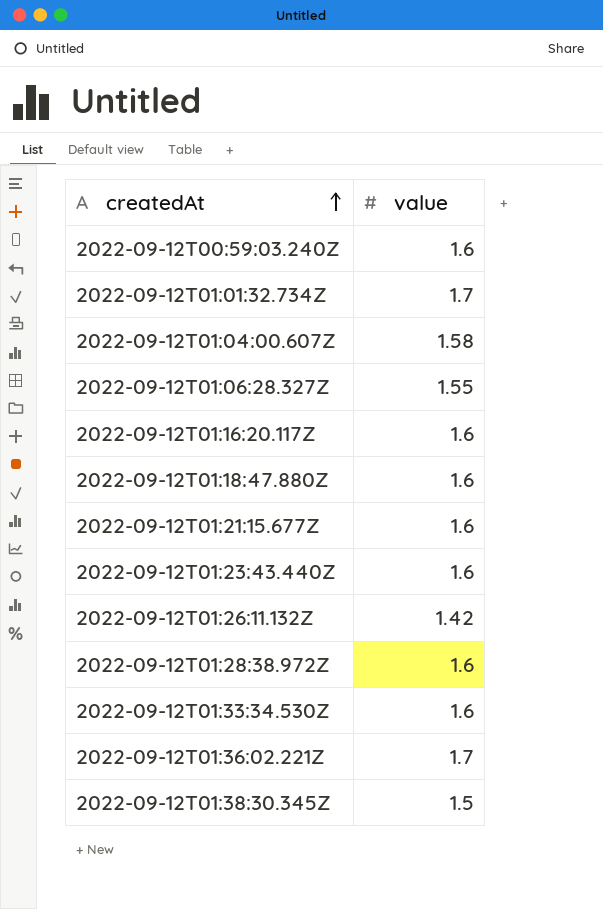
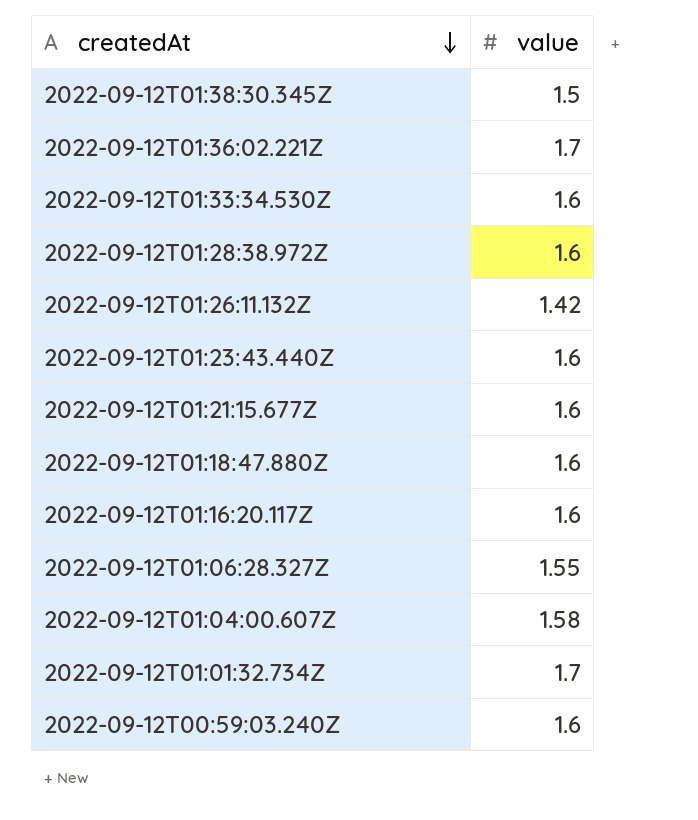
row order: createdAt ascending -> createdAt descending

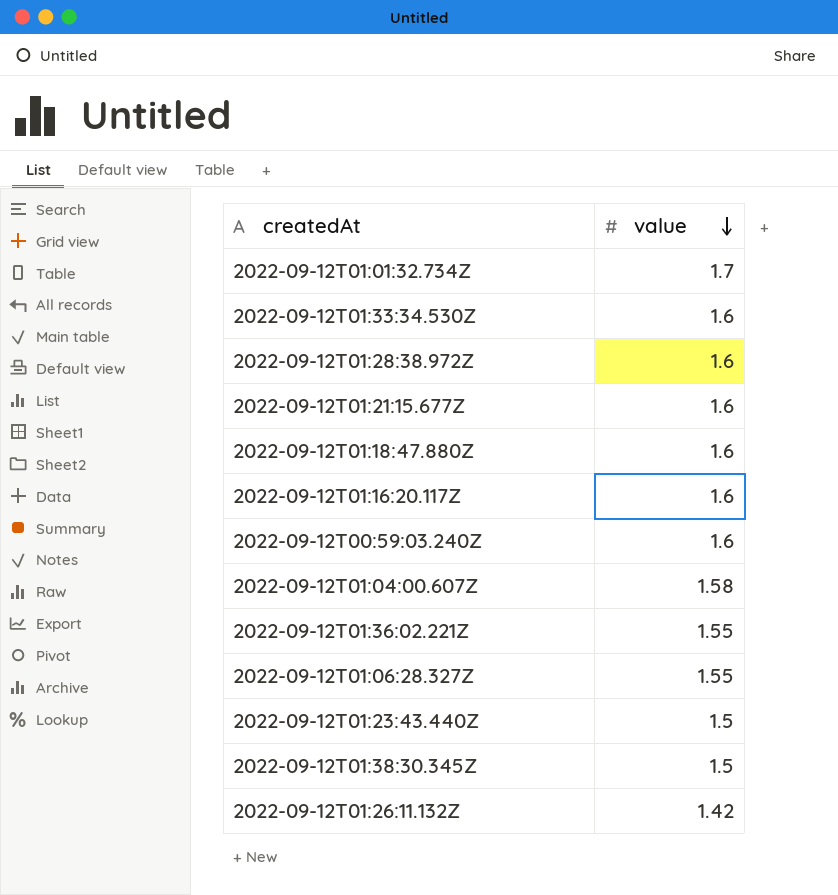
row order: createdAt descending -> value descending
2022-09-12T01:36:02.221Z | value: 1.7 -> 1.55
2022-09-12T01:23:43.440Z | value: 1.6 -> 1.5

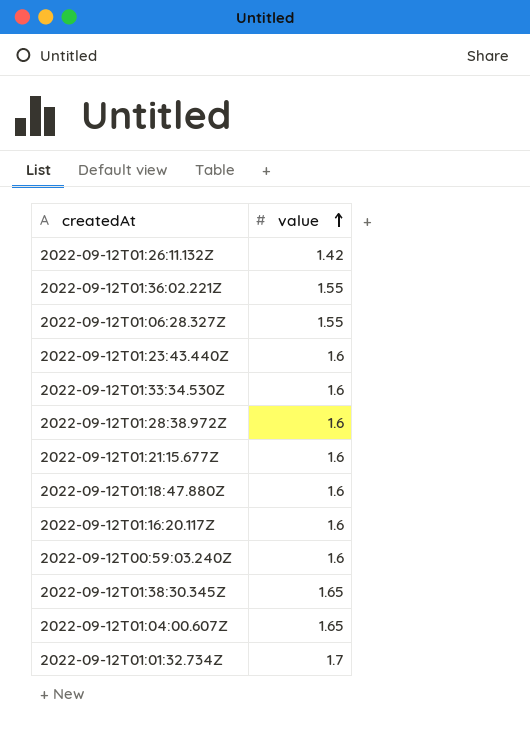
row order: value descending -> value ascending
2022-09-12T01:23:43.440Z | value: 1.5 -> 1.6
2022-09-12T01:38:30.345Z | value: 1.5 -> 1.65
2022-09-12T01:04:00.607Z | value: 1.58 -> 1.65

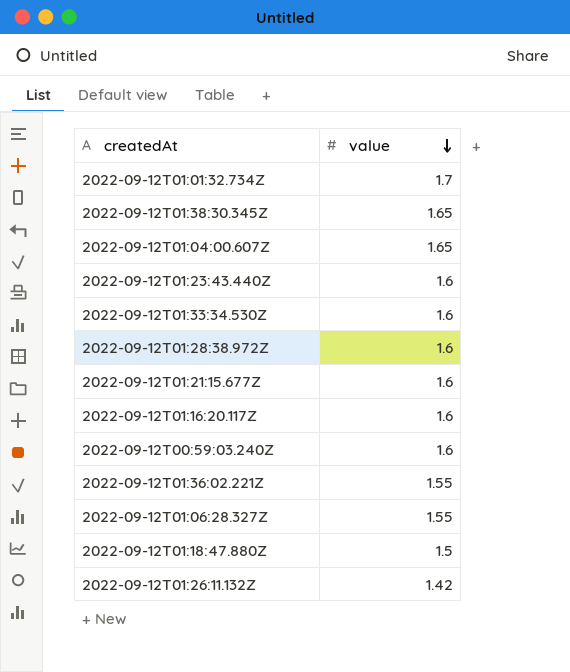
row order: value ascending -> value descending
2022-09-12T01:18:47.880Z | value: 1.6 -> 1.5

